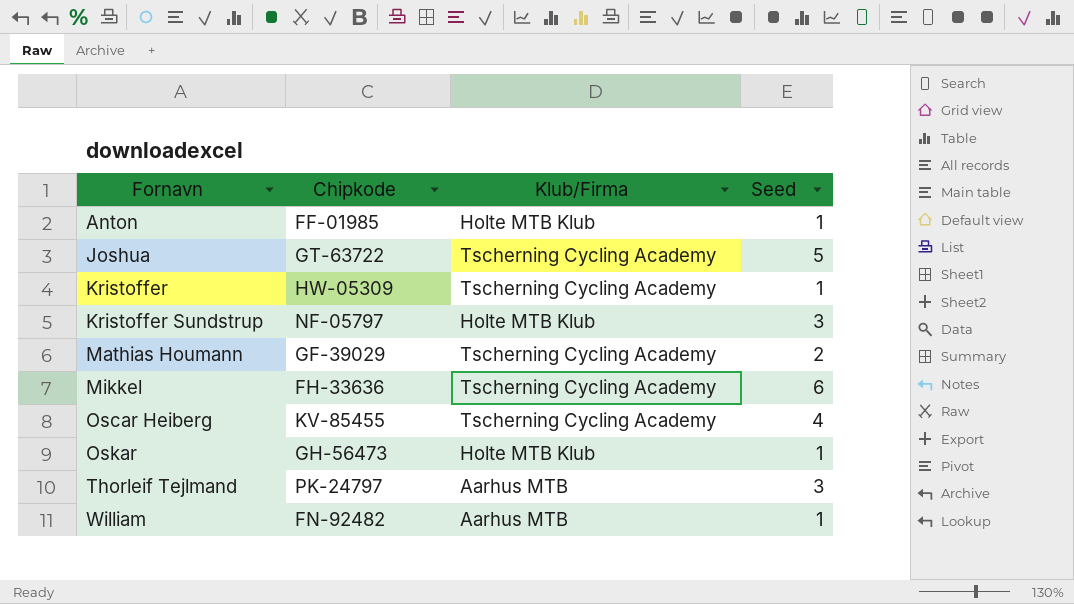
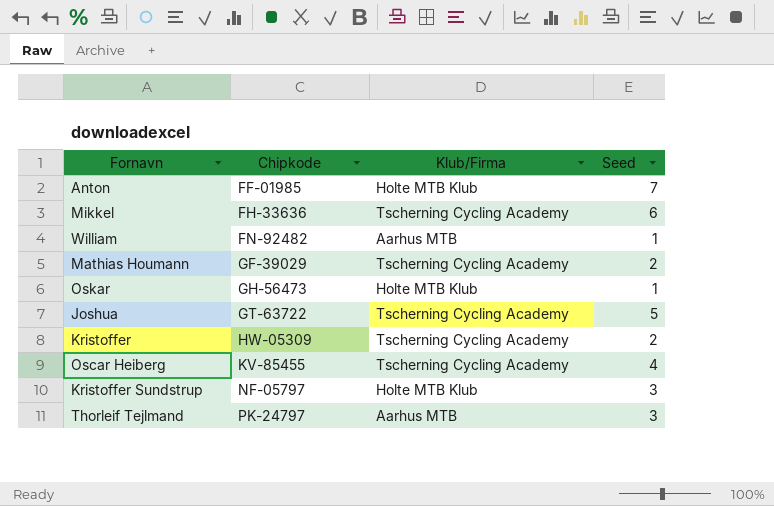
row order: Fornavn ascending -> Chipkode ascending
Anton | Seed: 1 -> 7
Kristoffer | Seed: 1 -> 2

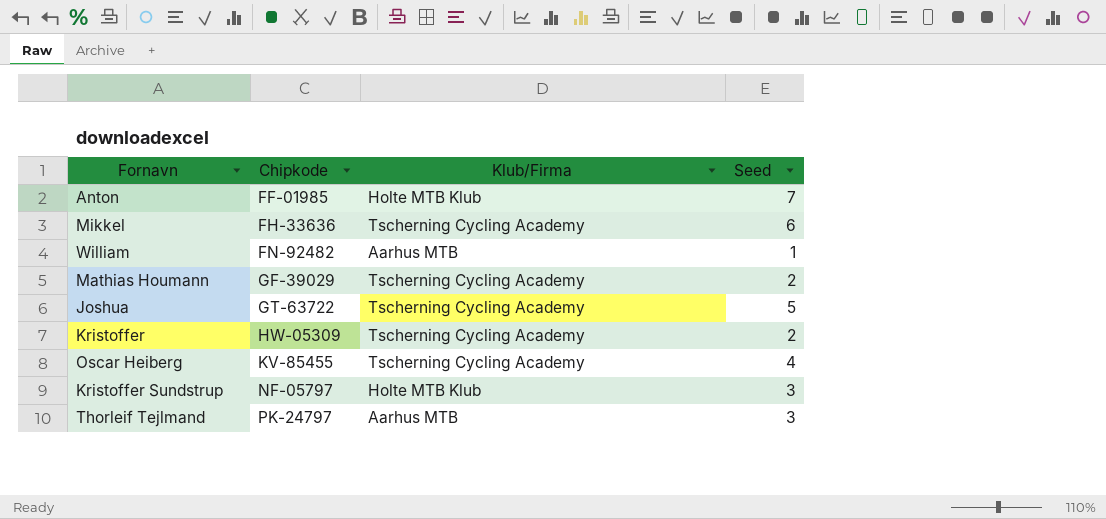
row Oskar: GH-56473 | Holte MTB Klub | 1 -> none

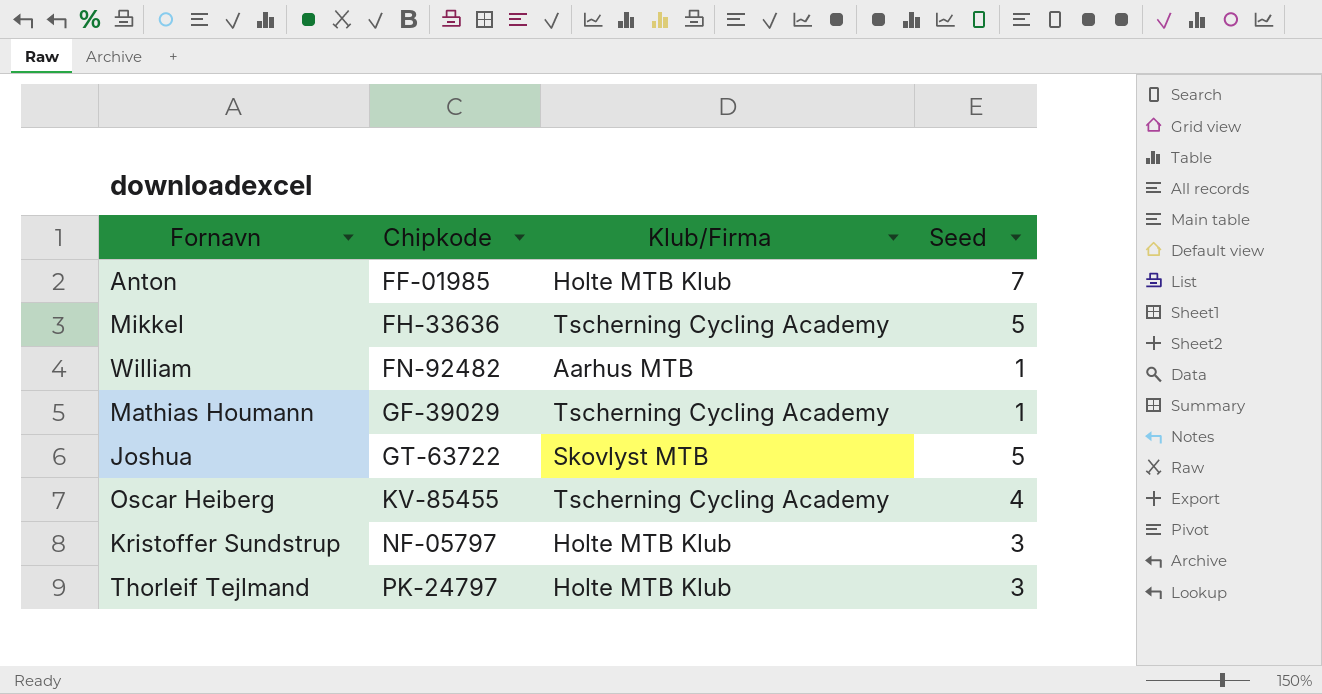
row Kristoffer: HW-05309 | Tscherning Cycling Academy | 2 -> none
Mikkel | Seed: 6 -> 5
Mathias Houmann | Seed: 2 -> 1
Joshua | Klub/Firma: Tscherning Cycling Academy -> Skovlyst MTB
Thorleif Tejlmand | Klub/Firma: Aarhus MTB -> Holte MTB Klub

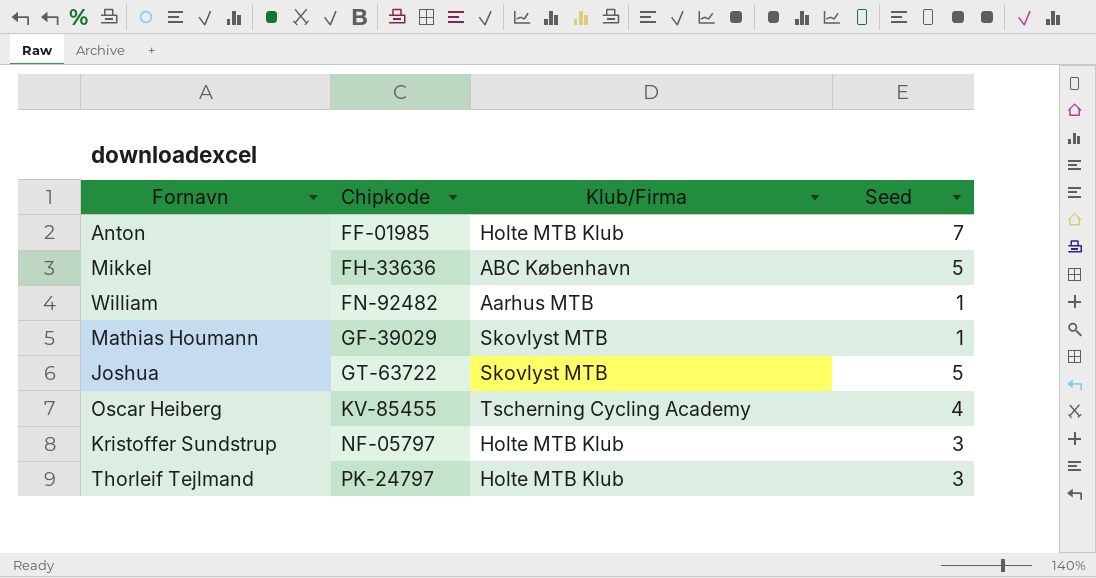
Mikkel | Klub/Firma: Tscherning Cycling Academy -> ABC København
Mathias Houmann | Klub/Firma: Tscherning Cycling Academy -> Skovlyst MTB

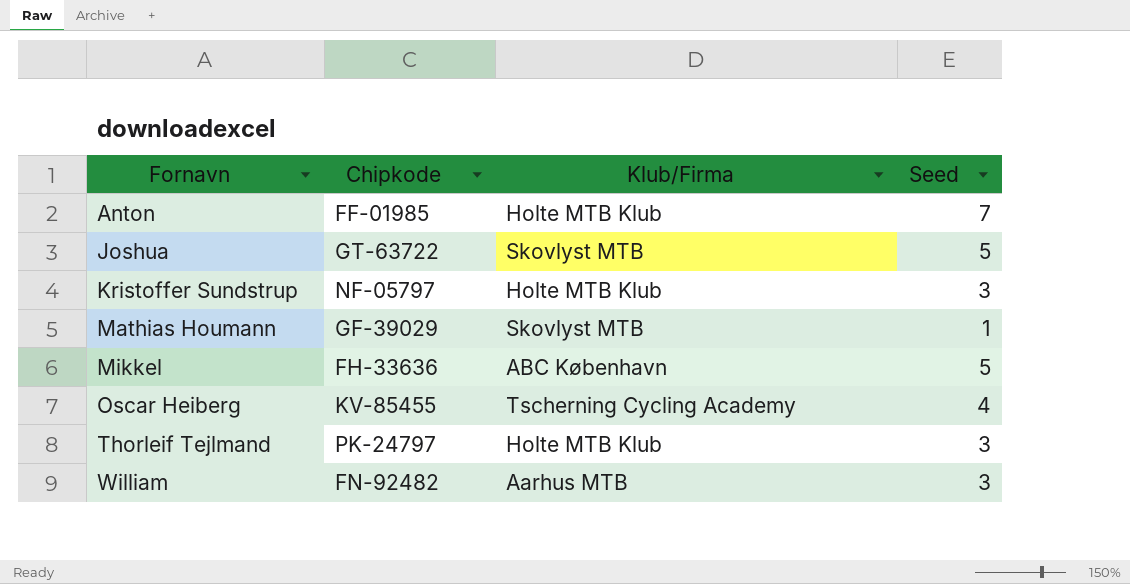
row order: Chipkode ascending -> Fornavn ascending
William | Seed: 1 -> 3

